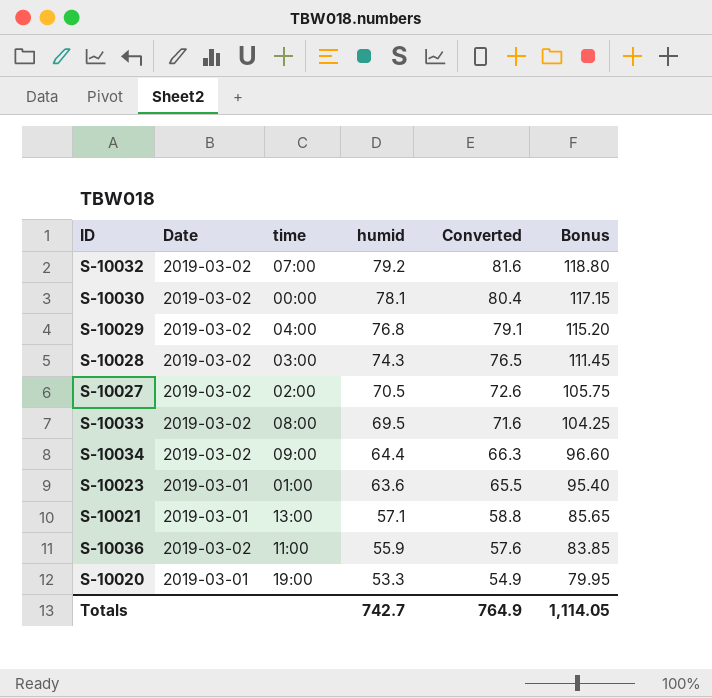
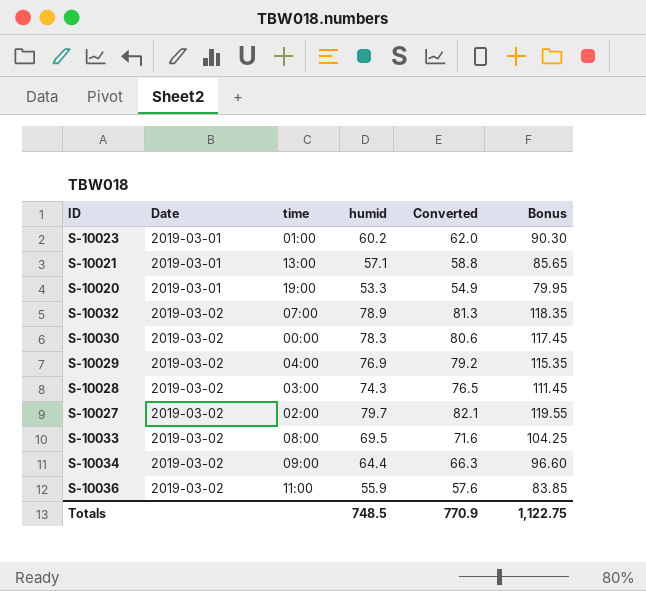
row order: humid descending -> Date ascending
S-10023 | humid: 63.6 -> 60.2
S-10023 | Converted: 65.5 -> 62.0
S-10023 | Bonus: 95.40 -> 90.30
S-10032 | humid: 79.2 -> 78.9
S-10032 | Converted: 81.6 -> 81.3
S-10032 | Bonus: 118.80 -> 118.35
S-10030 | humid: 78.1 -> 78.3
S-10030 | Converted: 80.4 -> 80.6
S-10030 | Bonus: 117.15 -> 117.45
S-10029 | humid: 76.8 -> 76.9
S-10029 | Converted: 79.1 -> 79.2
S-10029 | Bonus: 115.20 -> 115.35
S-10027 | humid: 70.5 -> 79.7
S-10027 | Converted: 72.6 -> 82.1
S-10027 | Bonus: 105.75 -> 119.55
Totals | humid: 742.7 -> 748.5
Totals | Converted: 764.9 -> 770.9
Totals | Bonus: 1,114.05 -> 1,122.75

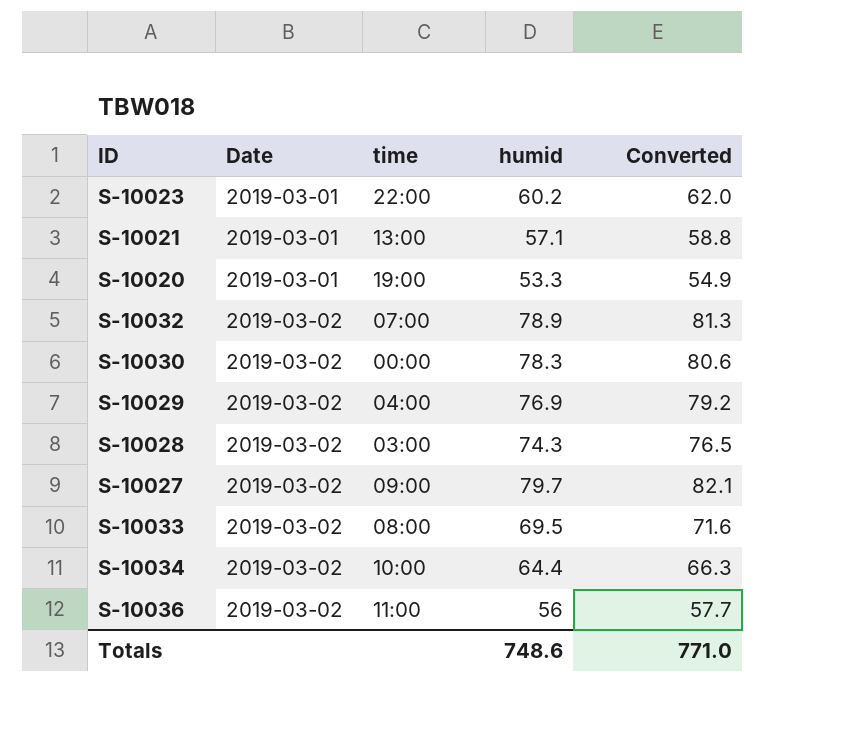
column Bonus | formula: [humid] * 1.5 -> none
S-10023 | time: 01:00 -> 22:00
S-10027 | time: 02:00 -> 09:00
S-10034 | time: 09:00 -> 10:00
S-10036 | humid: 55.9 -> 56
S-10036 | Converted: 57.6 -> 57.7
Totals | humid: 748.5 -> 748.6
Totals | Converted: 770.9 -> 771.0

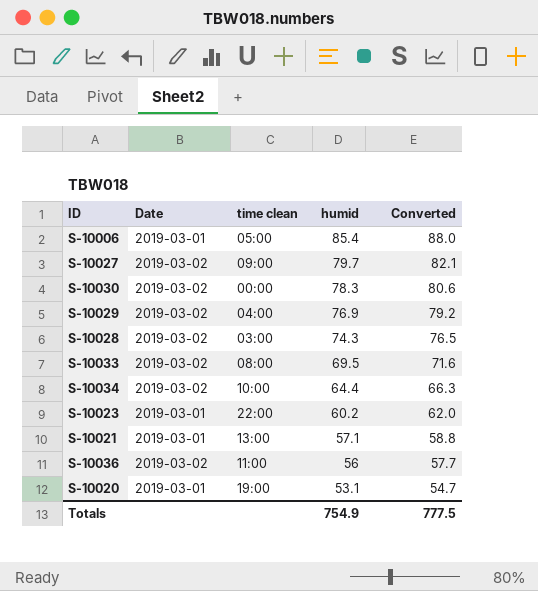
row order: Date ascending -> humid descending
column name: time -> time clean
row S-10032: 2019-03-02 | 07:00 | 78.9 | 81.3 -> none
row S-10006: none -> 2019-03-01 | 05:00 | 85.4 | 88.0
S-10020 | humid: 53.3 -> 53.1
S-10020 | Converted: 54.9 -> 54.7
Totals | humid: 748.6 -> 754.9
Totals | Converted: 771.0 -> 777.5

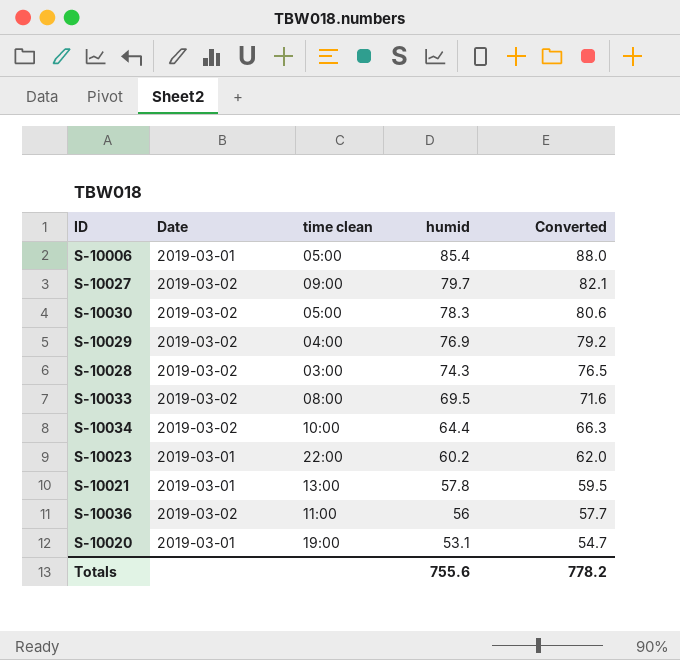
S-10030 | time clean: 00:00 -> 05:00
S-10021 | humid: 57.1 -> 57.8
S-10021 | Converted: 58.8 -> 59.5
Totals | humid: 754.9 -> 755.6
Totals | Converted: 777.5 -> 778.2

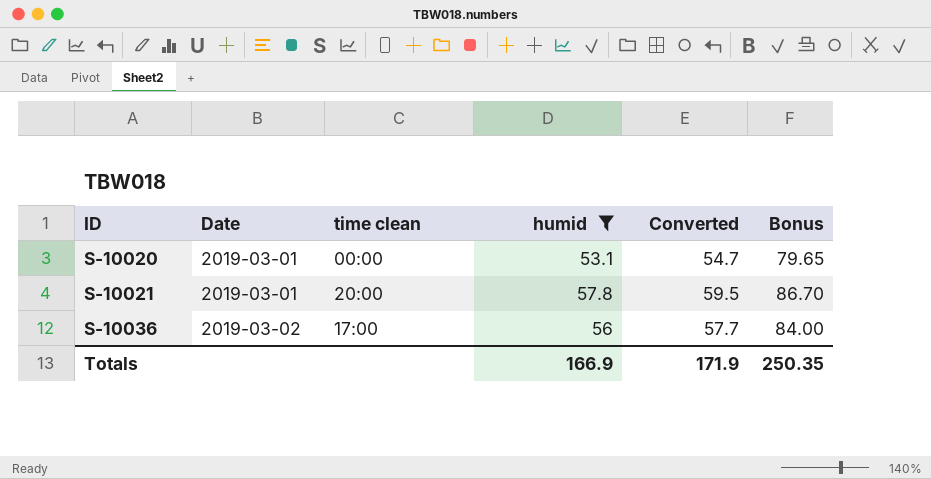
filter: none -> humid <= 57.8
row order: humid descending -> ID ascending
column Bonus | formula: none -> [humid] * 1.5
S-10020 | time clean: 19:00 -> 00:00
S-10021 | time clean: 13:00 -> 20:00
S-10036 | time clean: 11:00 -> 17:00
Totals | humid: 755.6 -> 166.9
Totals | Converted: 778.2 -> 171.9

